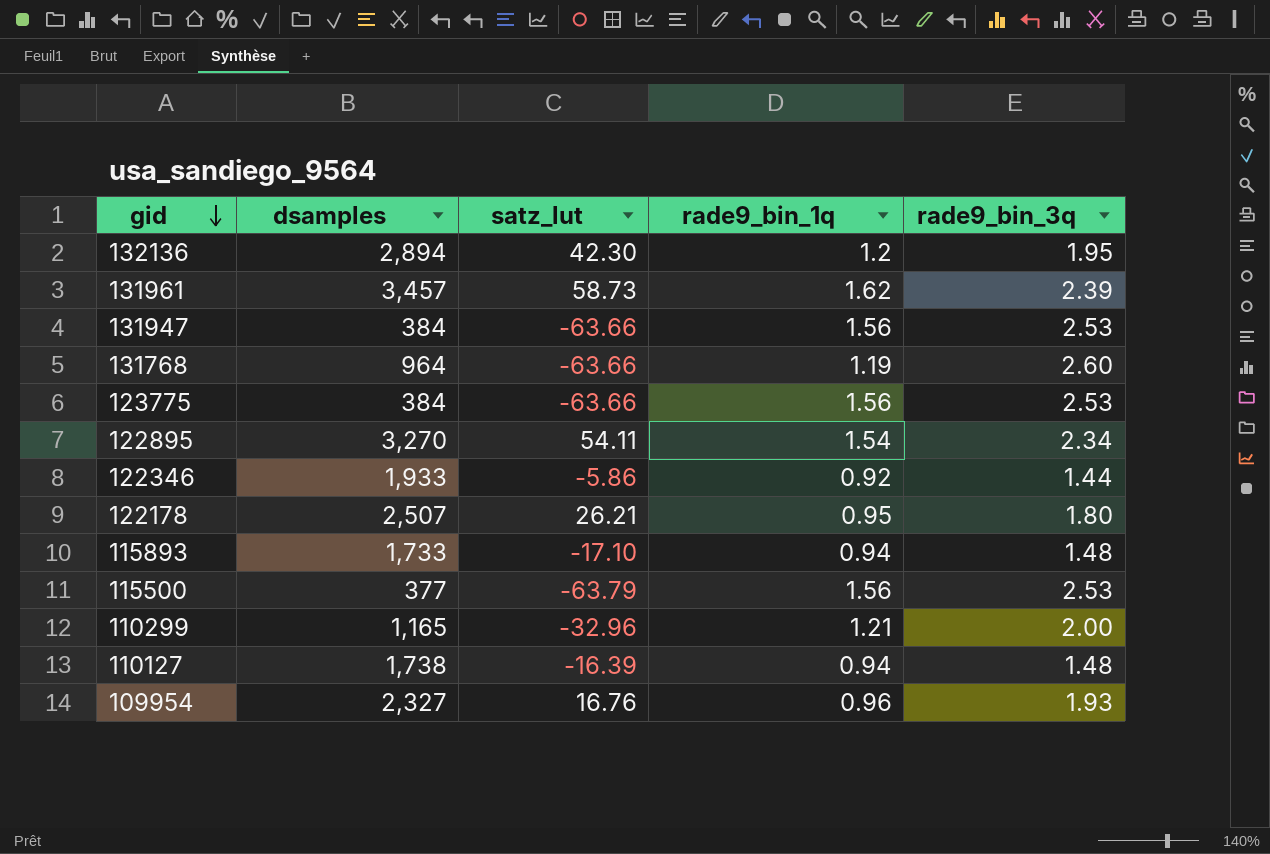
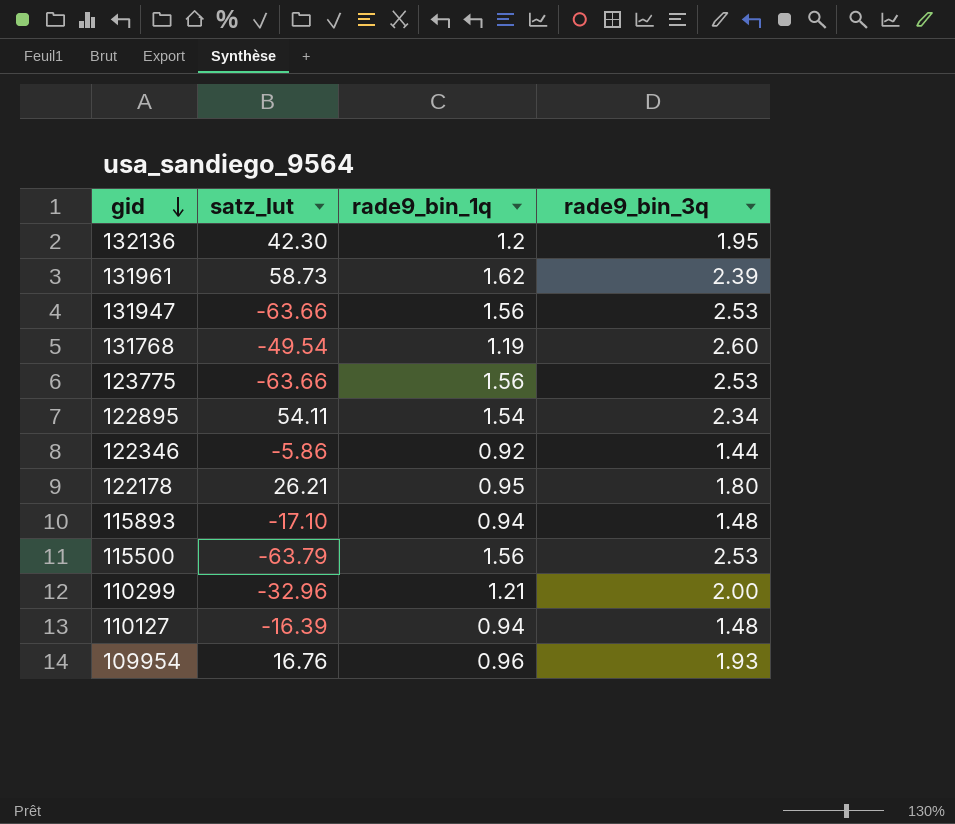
column dsamples | position: 2 -> none
131768 | satz_lut: -63.66 -> -49.54

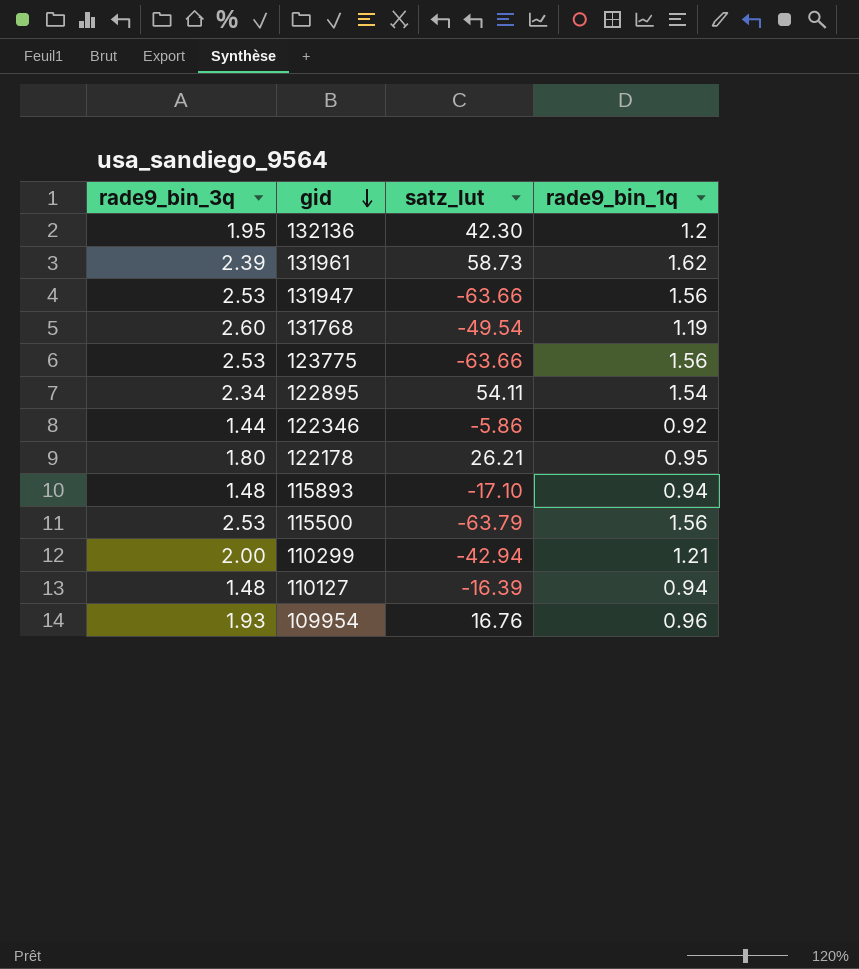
column rade9_bin_3q | position: 4 -> 1
110299 | satz_lut: -32.96 -> -42.94

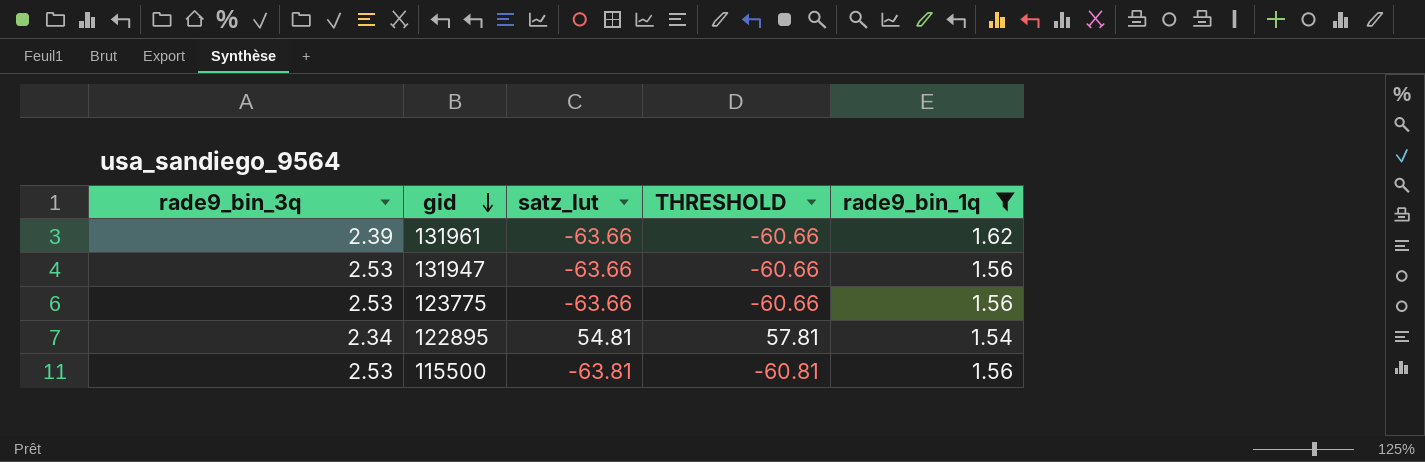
filter: none -> rade9_bin_1q >= 1.54
column THRESHOLD | formula: none -> [satz_lut] + 3
131961 | satz_lut: 58.73 -> -63.66
122895 | satz_lut: 54.11 -> 54.81
115500 | satz_lut: -63.79 -> -63.81

